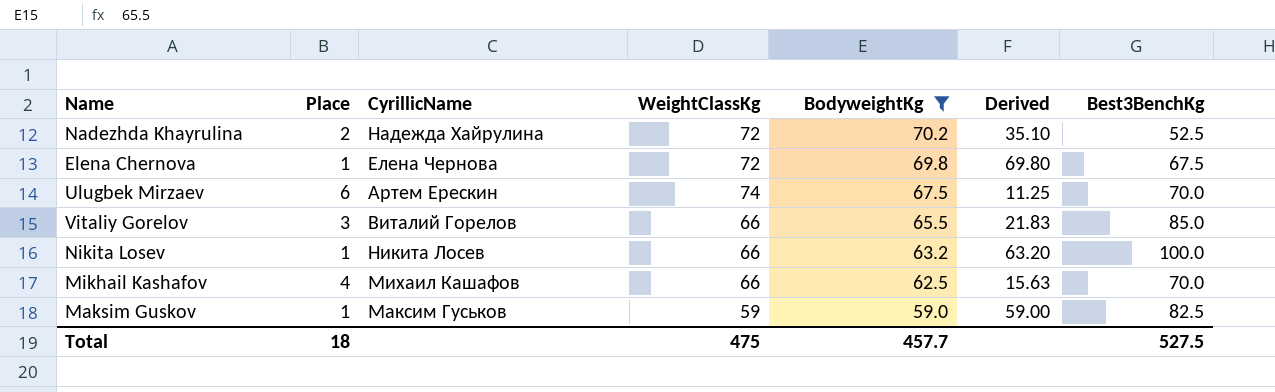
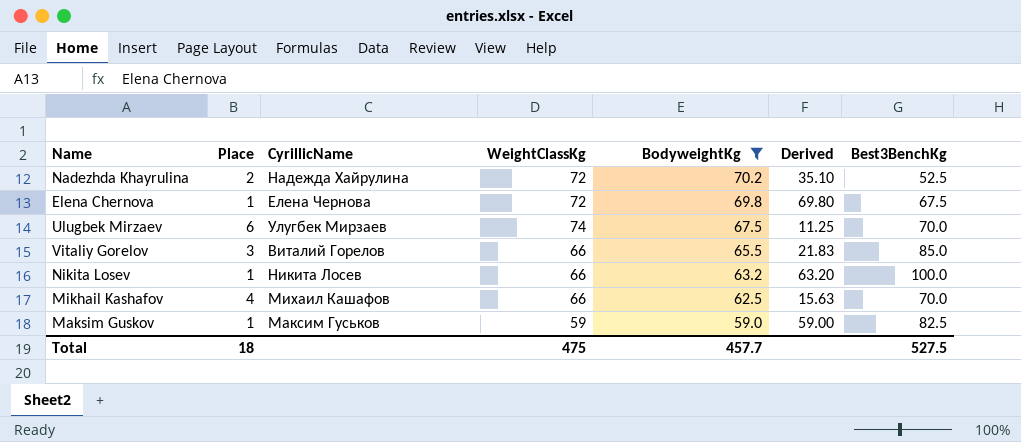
Ulugbek Mirzaev | CyrillicName: Артем Ерескин -> Улугбек Мирзаев

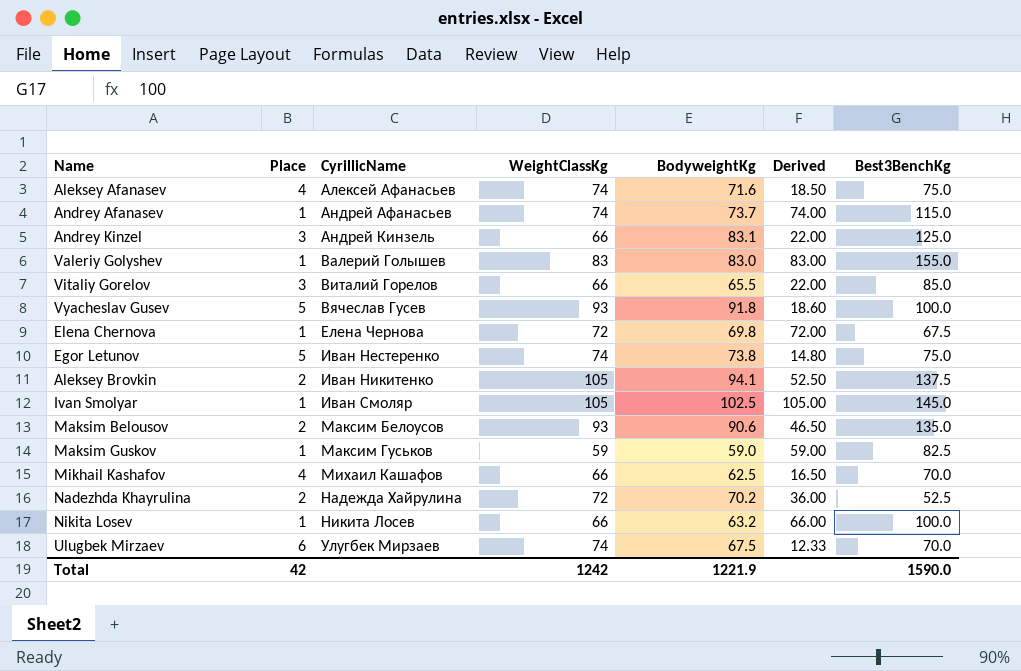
filter: BodyweightKg <= 70.2 -> none
row order: BodyweightKg descending -> CyrillicName ascending
column Derived | formula: [BodyweightKg] / [Place] -> [WeightClassKg] / [Place]
Total | Place: 18 -> 42
Total | WeightClassKg: 475 -> 1242
Total | BodyweightKg: 457.7 -> 1221.9
Total | Best3BenchKg: 527.5 -> 1590.0

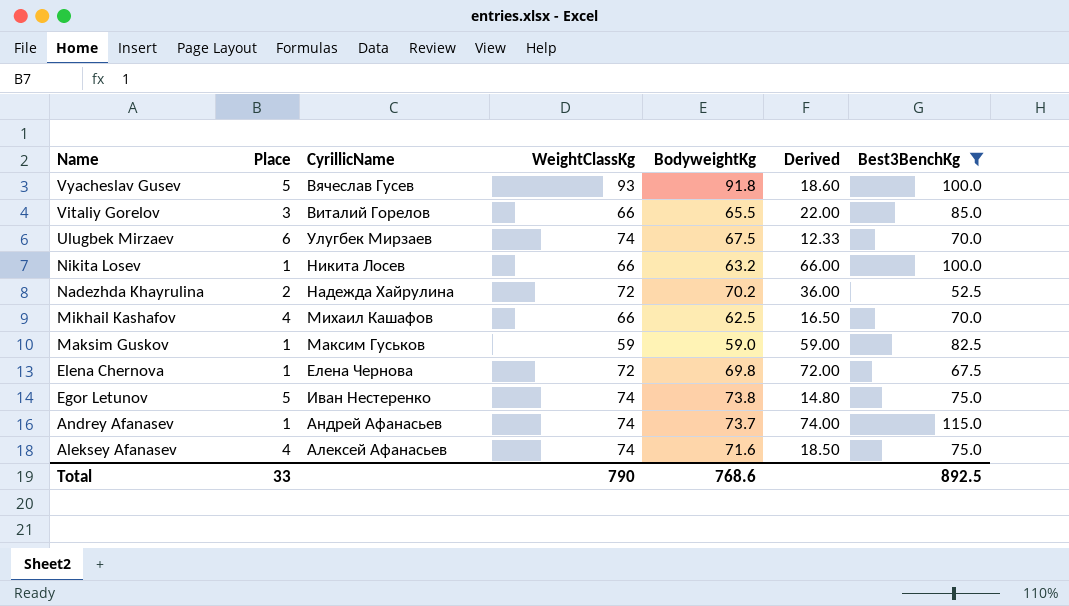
filter: none -> Best3BenchKg <= 115.0
row order: CyrillicName ascending -> Name descending
Total | Place: 42 -> 33
Total | WeightClassKg: 1242 -> 790
Total | BodyweightKg: 1221.9 -> 768.6
Total | Best3BenchKg: 1590.0 -> 892.5

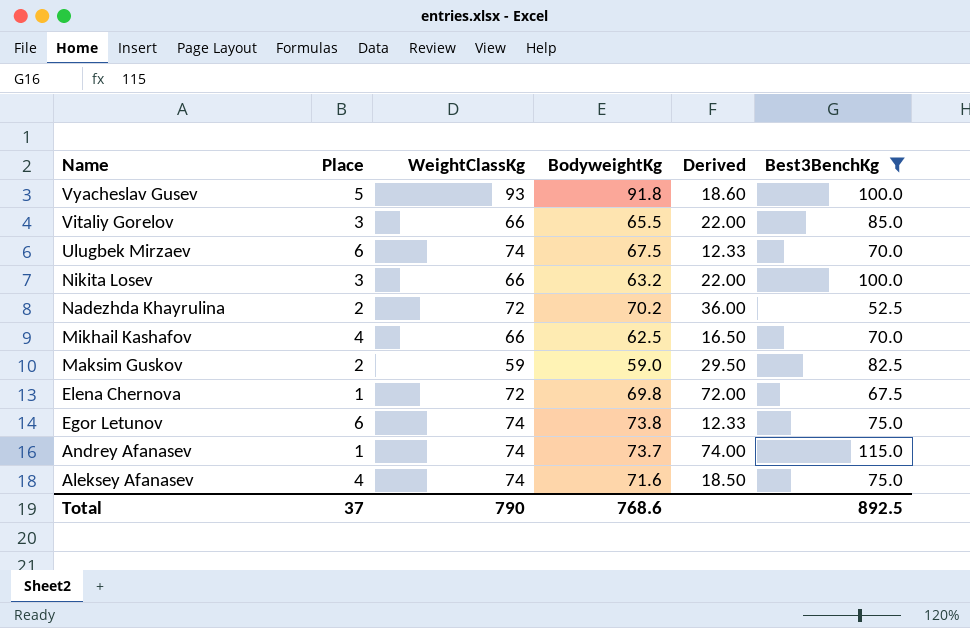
column CyrillicName | position: 3 -> none
Nikita Losev | Place: 1 -> 3
Nikita Losev | Derived: 66.00 -> 22.00
Maksim Guskov | Place: 1 -> 2
Maksim Guskov | Derived: 59.00 -> 29.50
Egor Letunov | Place: 5 -> 6
Egor Letunov | Derived: 14.80 -> 12.33
Total | Place: 33 -> 37

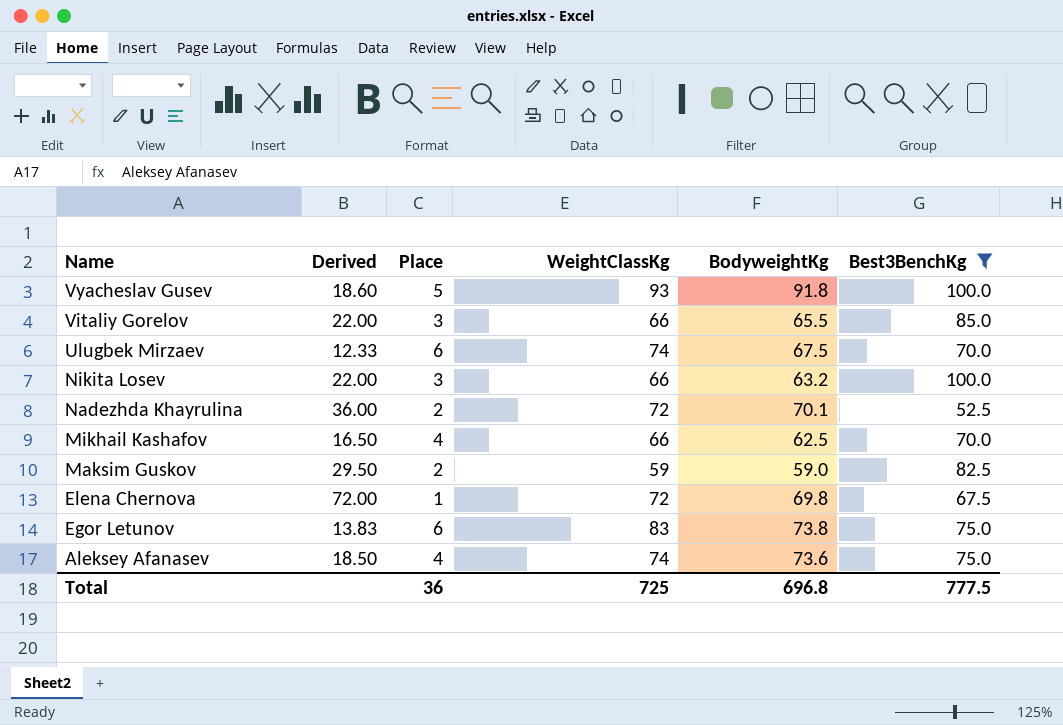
column Derived | position: 5 -> 2
row Andrey Afanasev: 1 | 74 | 73.7 | 74.00 | 115.0 -> none
Nadezhda Khayrulina | BodyweightKg: 70.2 -> 70.1
Egor Letunov | Derived: 12.33 -> 13.83
Egor Letunov | WeightClassKg: 74 -> 83
Aleksey Afanasev | BodyweightKg: 71.6 -> 73.6
Total | Place: 37 -> 36
Total | WeightClassKg: 790 -> 725
Total | BodyweightKg: 768.6 -> 696.8
Total | Best3BenchKg: 892.5 -> 777.5

